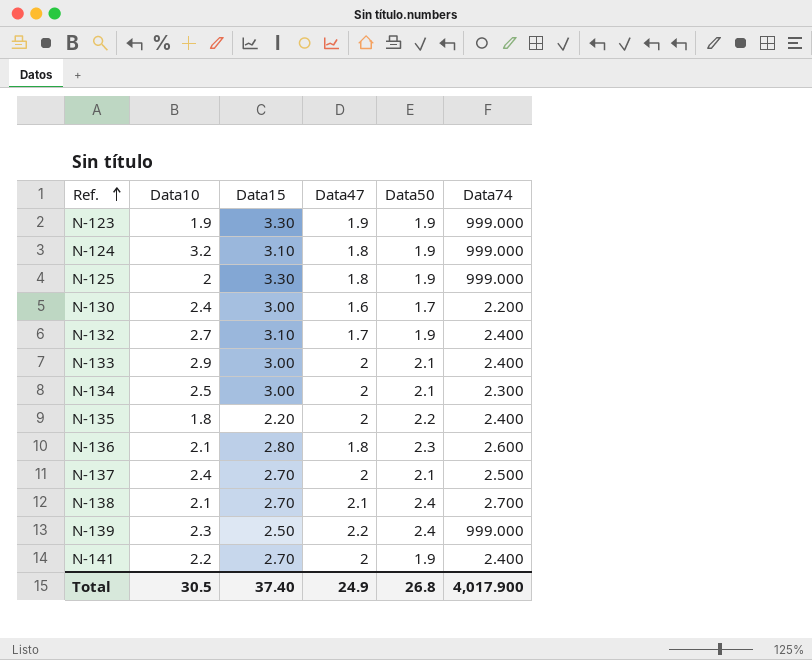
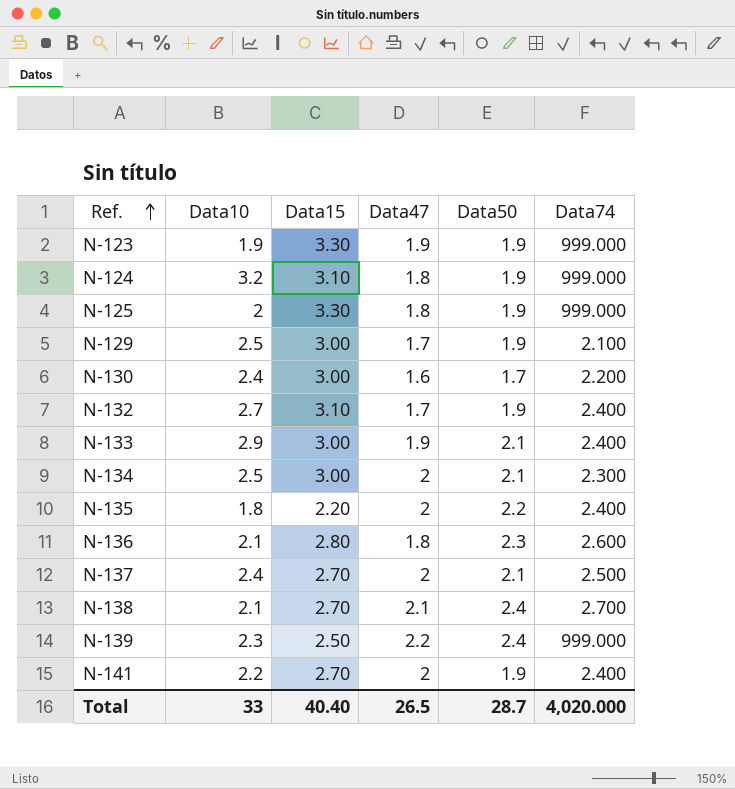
row N-129: none -> 2.5 | 3.00 | 1.7 | 1.9 | 2.100
N-133 | Data47: 2 -> 1.9
Total | Data10: 30.5 -> 33
Total | Data15: 37.40 -> 40.40
Total | Data47: 24.9 -> 26.5
Total | Data50: 26.8 -> 28.7
Total | Data74: 4,017.900 -> 4,020.000

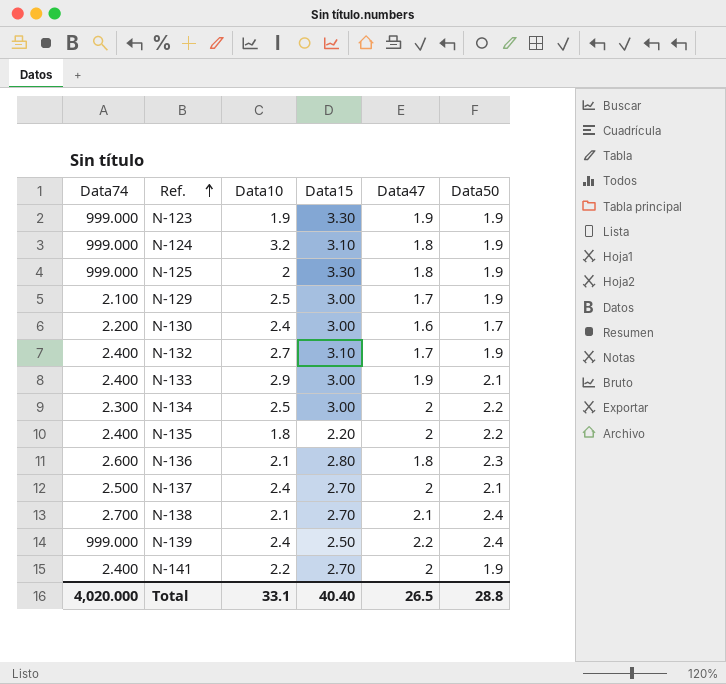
column Data74 | position: 6 -> 1
N-134 | Data50: 2.1 -> 2.2
N-139 | Data10: 2.3 -> 2.4
Total | Data10: 33 -> 33.1
Total | Data50: 28.7 -> 28.8

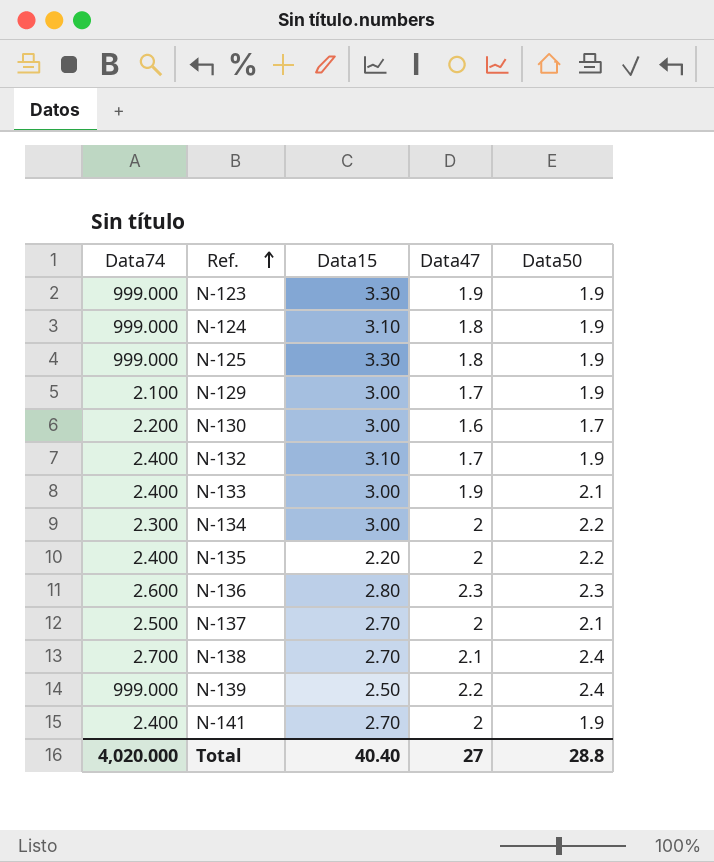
column Data10 | position: 3 -> none
N-136 | Data47: 1.8 -> 2.3
Total | Data47: 26.5 -> 27

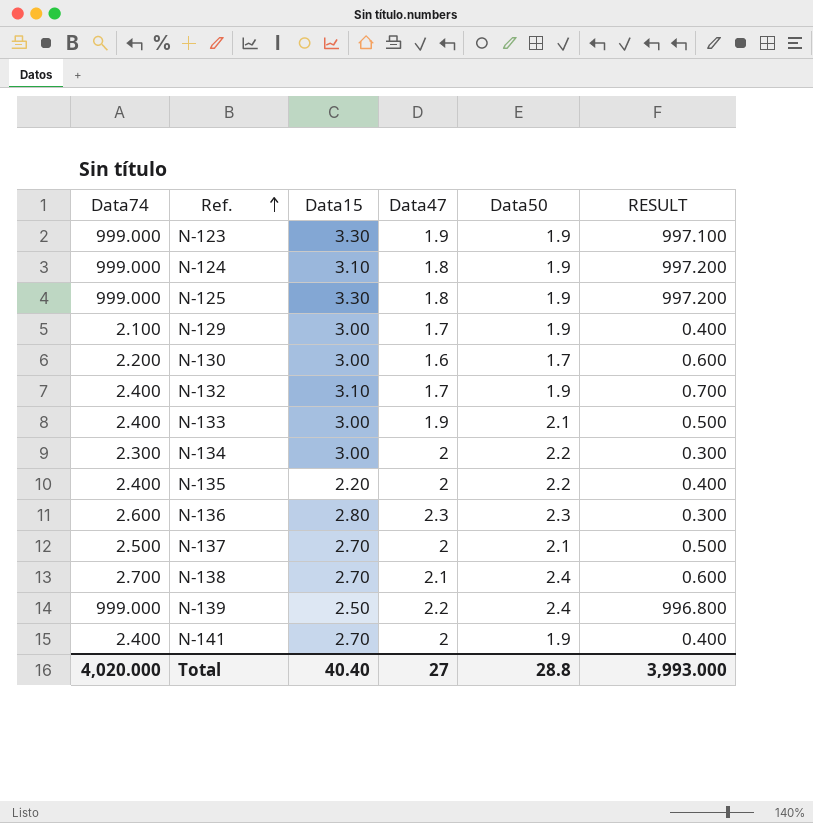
column RESULT | formula: none -> [Data74] - [Data47]

